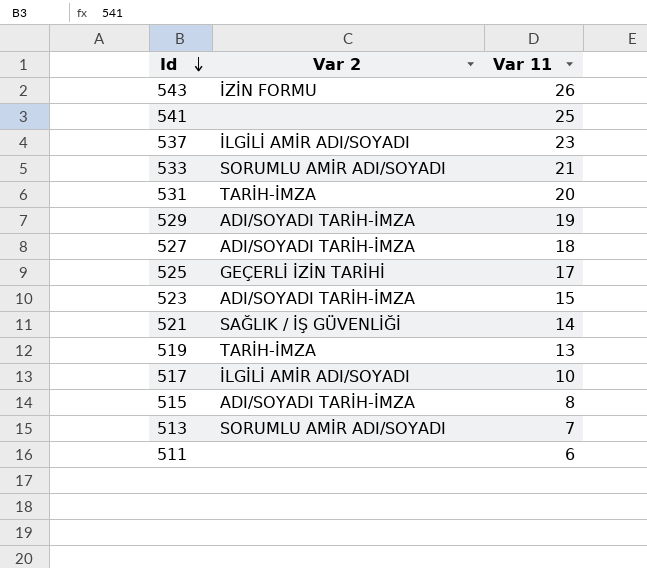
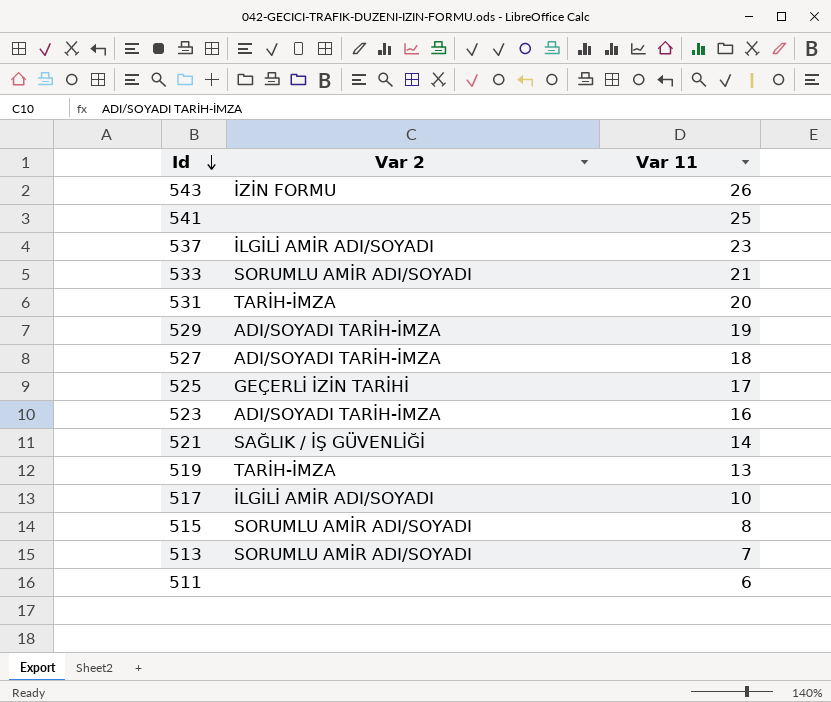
523 | Var 11: 15 -> 16
515 | Var 2: ADI/SOYADI TARİH-İMZA -> SORUMLU AMİR ADI/SOYADI

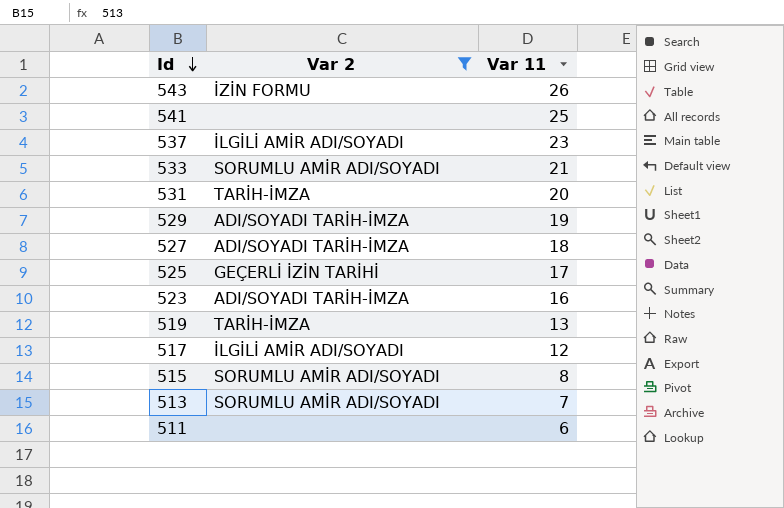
filter: none -> Var 2 != SAĞLIK / İŞ GÜVENLİĞİ
517 | Var 11: 10 -> 12

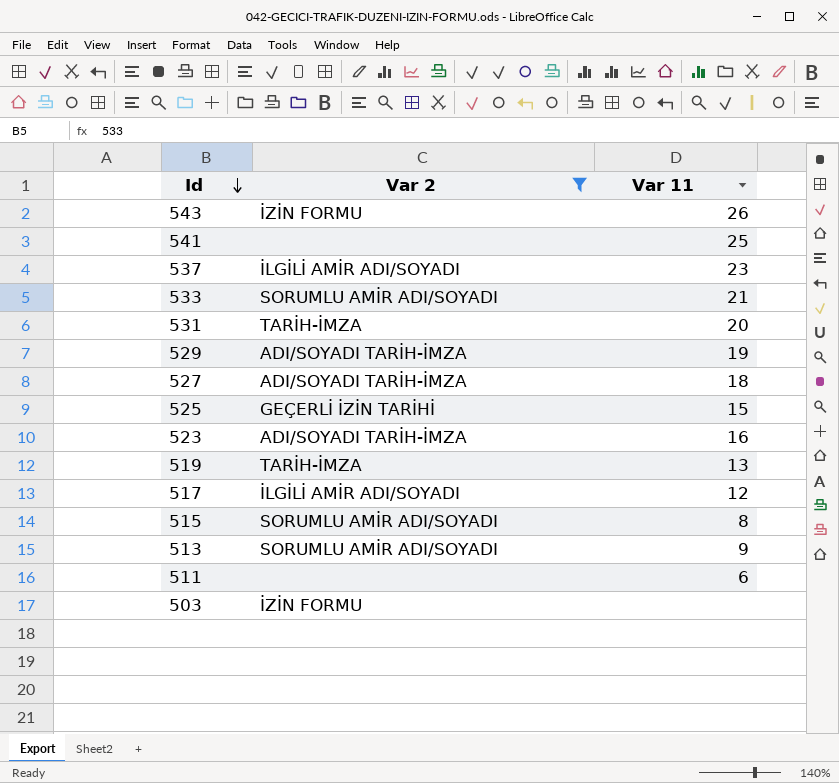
525 | Var 11: 17 -> 15
513 | Var 11: 7 -> 9
row 503: none -> İZİN FORMU | none

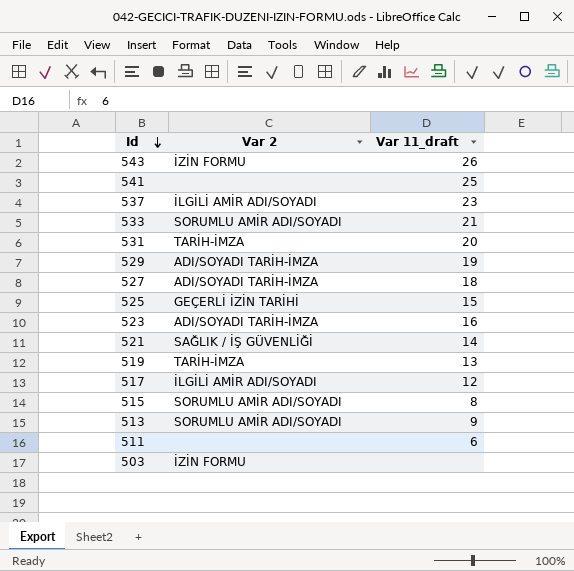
filter: Var 2 != SAĞLIK / İŞ GÜVENLİĞİ -> none
column name: Var 11 -> Var 11_draft

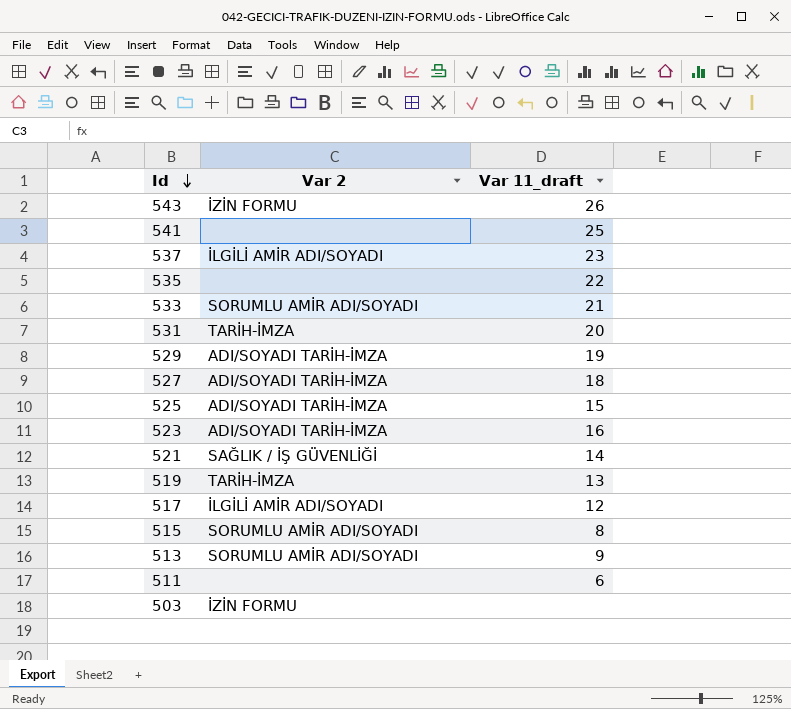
row 535: none -> none | 22
525 | Var 2: GEÇERLİ İZİN TARİHİ -> ADI/SOYADI TARİH-İMZA

